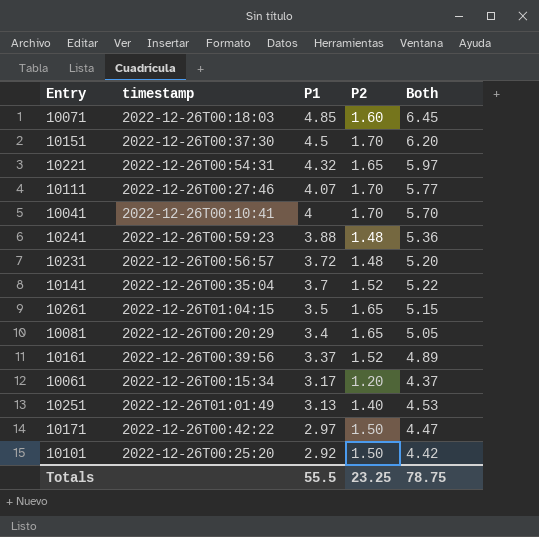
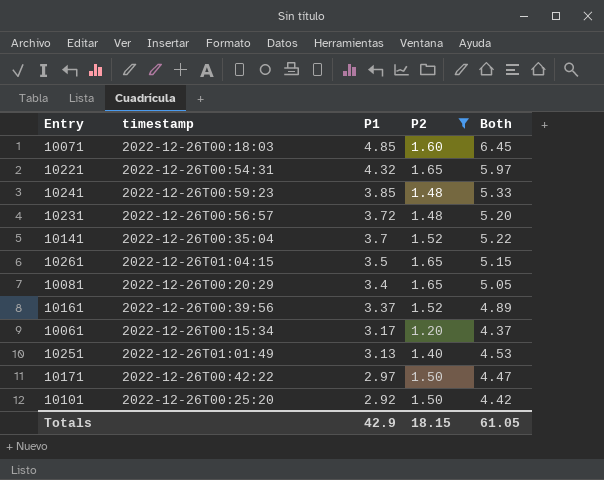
filter: none -> P2 != 1.70
10241 | P1: 3.88 -> 3.85
10241 | Both: 5.36 -> 5.33
Totals | P1: 55.5 -> 42.9
Totals | P2: 23.25 -> 18.15
Totals | Both: 78.75 -> 61.05

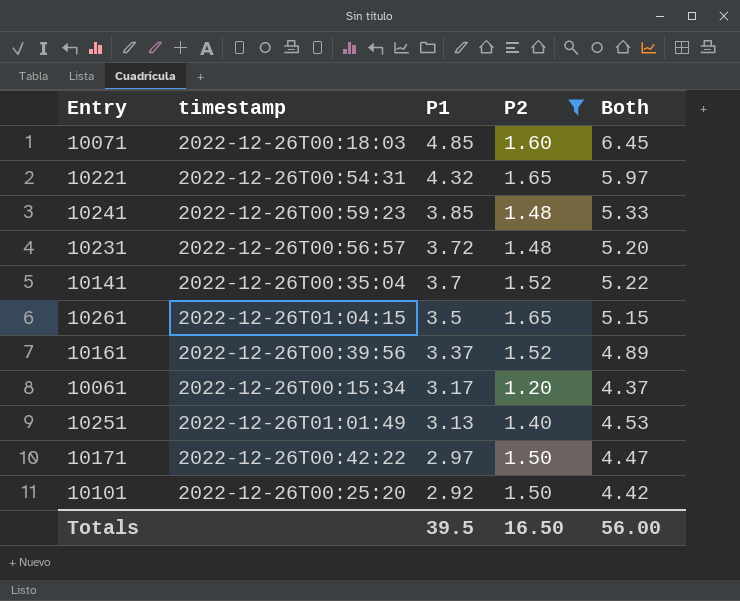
row 10081: 2022-12-26T00:20:29 | 3.4 | 1.65 | 5.05 -> none
Totals | P1: 42.9 -> 39.5
Totals | P2: 18.15 -> 16.50
Totals | Both: 61.05 -> 56.00

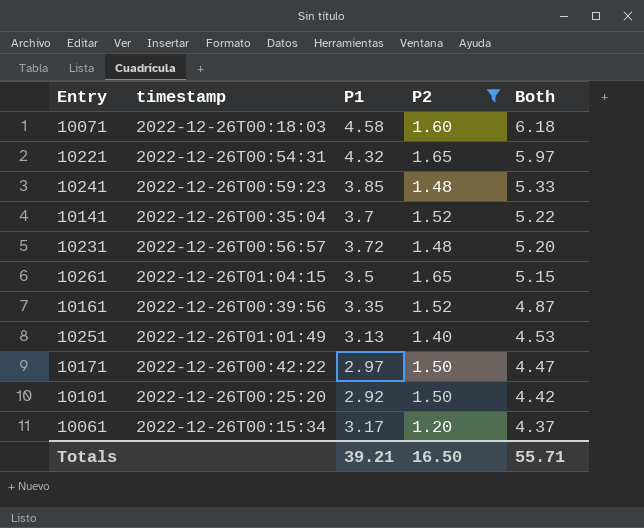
row order: P1 descending -> Both descending
10071 | P1: 4.85 -> 4.58
10071 | Both: 6.45 -> 6.18
10161 | P1: 3.37 -> 3.35
10161 | Both: 4.89 -> 4.87
Totals | P1: 39.5 -> 39.21
Totals | Both: 56.00 -> 55.71

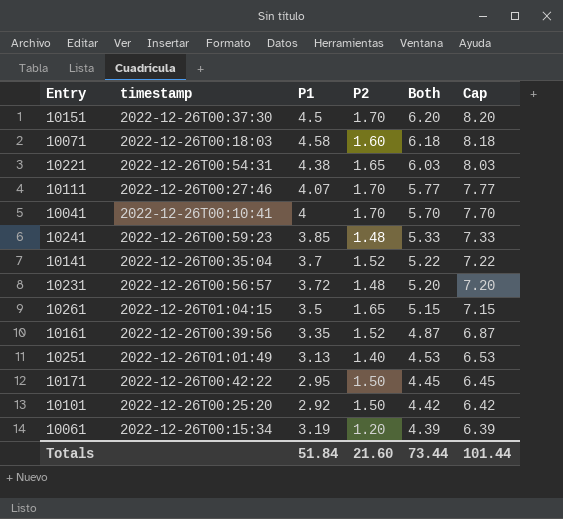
filter: P2 != 1.70 -> none
column Cap | formula: none -> [Both] + 2
10221 | P1: 4.32 -> 4.38
10221 | Both: 5.97 -> 6.03
10171 | P1: 2.97 -> 2.95
10171 | Both: 4.47 -> 4.45
10061 | P1: 3.17 -> 3.19
10061 | Both: 4.37 -> 4.39
Totals | P1: 39.21 -> 51.84
Totals | P2: 16.50 -> 21.60
Totals | Both: 55.71 -> 73.44

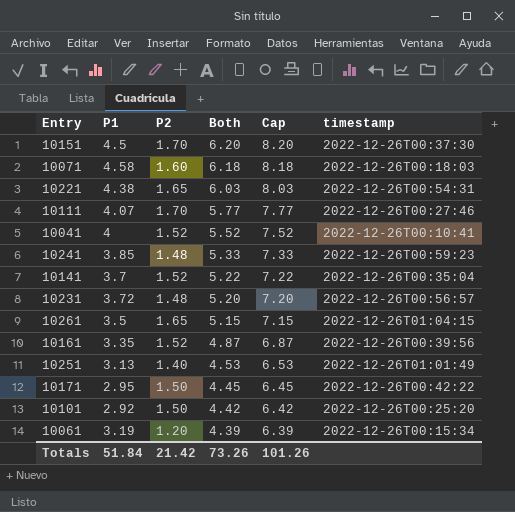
column timestamp | position: 2 -> 6
10041 | P2: 1.70 -> 1.52
10041 | Both: 5.70 -> 5.52
10041 | Cap: 7.70 -> 7.52
Totals | P2: 21.60 -> 21.42
Totals | Both: 73.44 -> 73.26
Totals | Cap: 101.44 -> 101.26

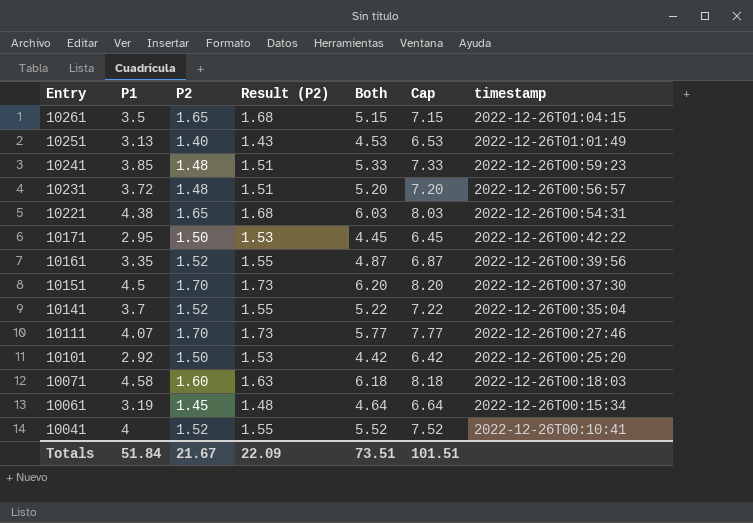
row order: Both descending -> Entry descending
column Result (P2) | formula: none -> [P2] * 1.02
10061 | P2: 1.20 -> 1.45
10061 | Both: 4.39 -> 4.64
10061 | Cap: 6.39 -> 6.64
Totals | P2: 21.42 -> 21.67
Totals | Both: 73.26 -> 73.51
Totals | Cap: 101.26 -> 101.51

